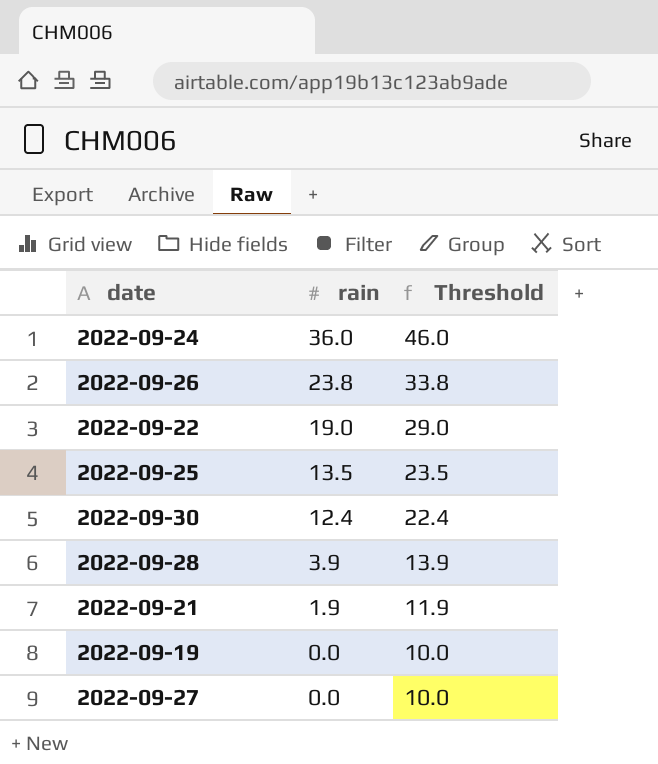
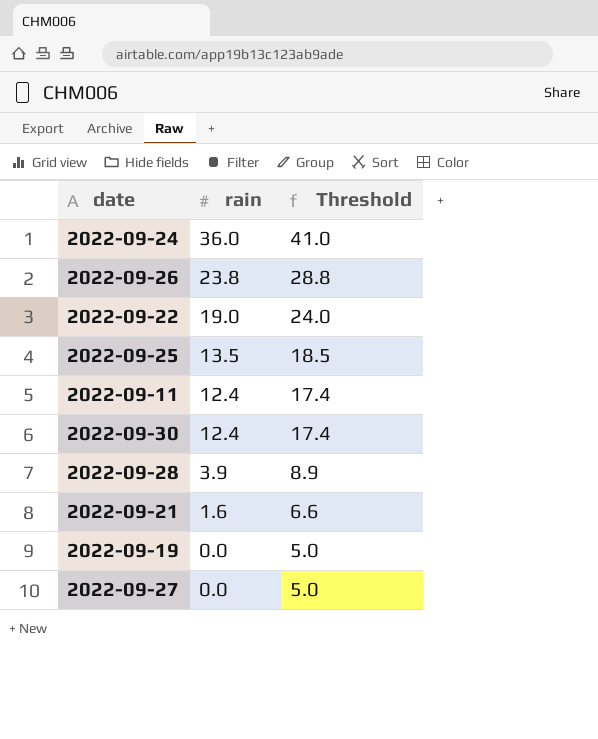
column Threshold | formula: [rain] + 10 -> [rain] + 5
row 2022-09-11: none -> 12.4 | 17.4
2022-09-21 | rain: 1.9 -> 1.6

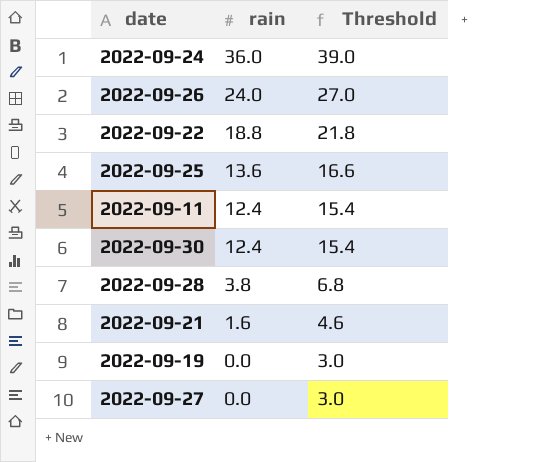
column Threshold | formula: [rain] + 5 -> [rain] + 3
2022-09-26 | rain: 23.8 -> 24.0
2022-09-22 | rain: 19.0 -> 18.8
2022-09-25 | rain: 13.5 -> 13.6
2022-09-28 | rain: 3.9 -> 3.8

